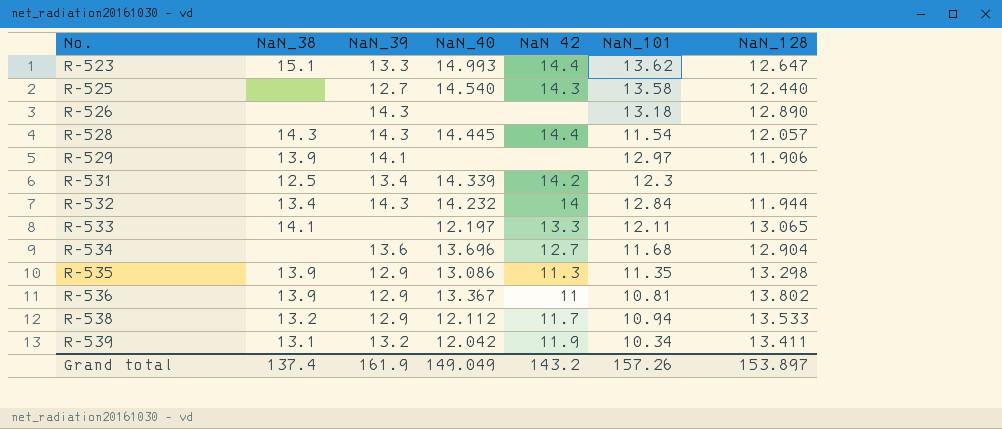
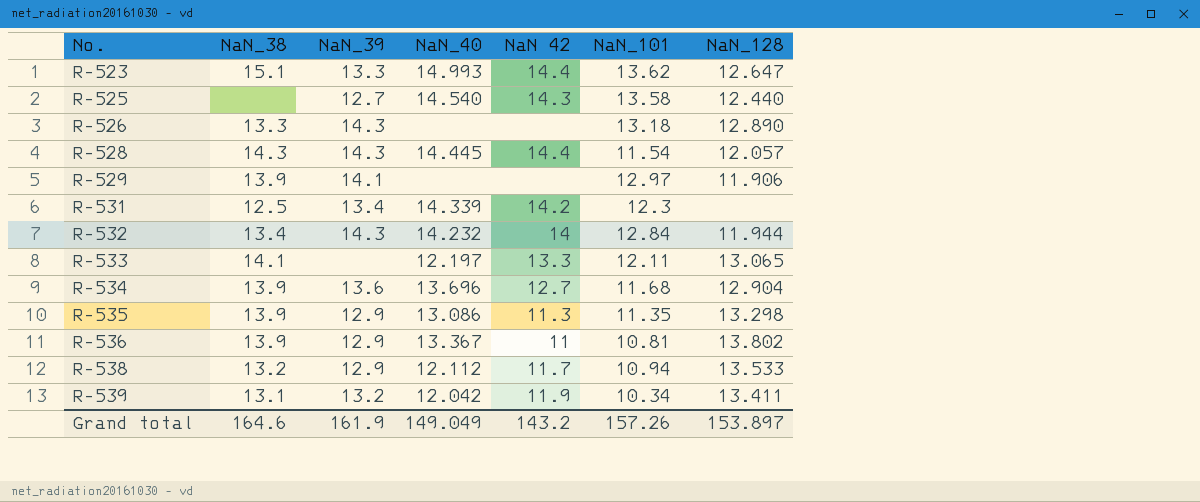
R-526 | NaN_38: none -> 13.3
R-534 | NaN_38: none -> 13.9
Grand total | NaN_38: 137.4 -> 164.6

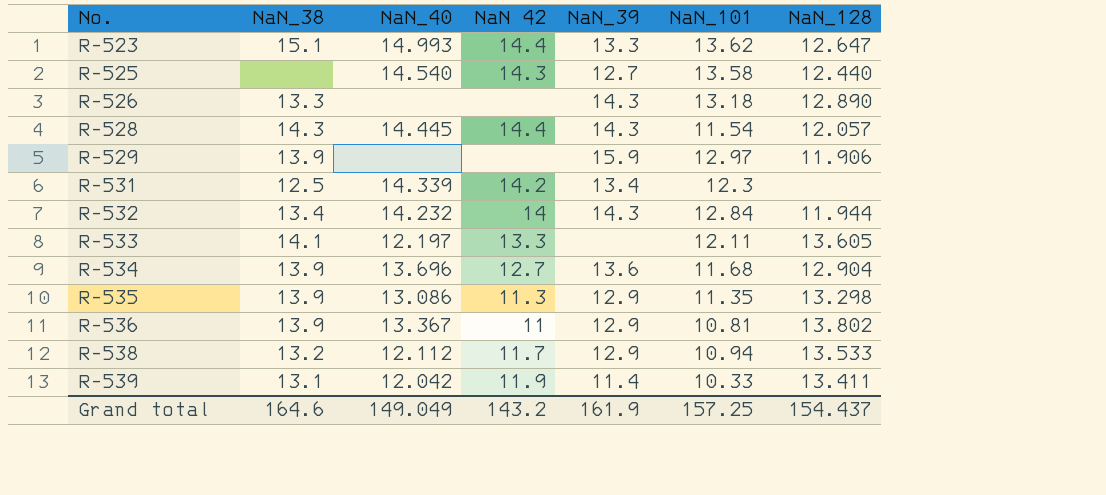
column NaN_39 | position: 3 -> 5
R-529 | NaN_39: 14.1 -> 15.9
R-533 | NaN_128: 13.065 -> 13.605
R-539 | NaN_39: 13.2 -> 11.4
R-539 | NaN_101: 10.34 -> 10.33
Grand total | NaN_101: 157.26 -> 157.25
Grand total | NaN_128: 153.897 -> 154.437

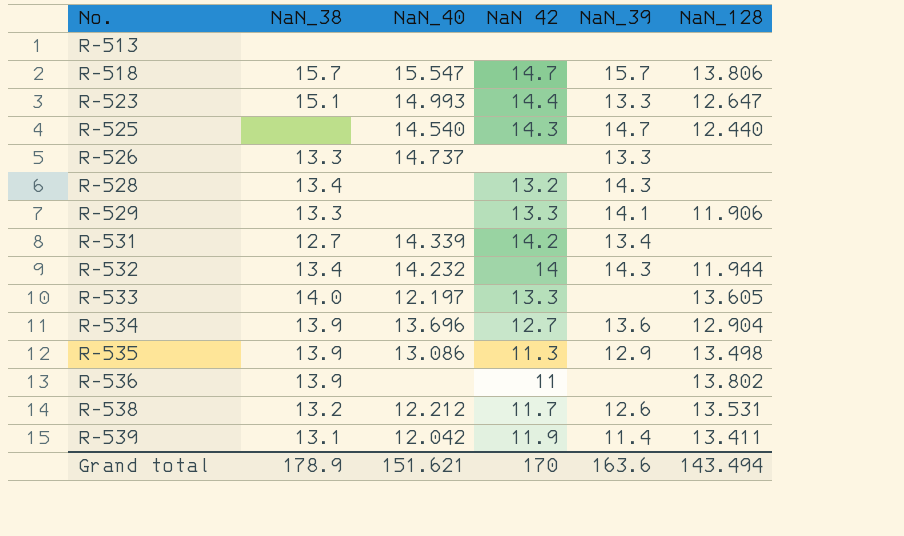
column NaN_101 | position: 6 -> none
row R-513: none -> none | none | none | none | none
row R-518: none -> 15.7 | 15.547 | 14.7 | 15.7 | 13.806
R-525 | NaN_39: 12.7 -> 14.7
R-526 | NaN_40: none -> 14.737
R-526 | NaN_39: 14.3 -> 13.3
R-526 | NaN_128: 12.890 -> none
R-528 | NaN_38: 14.3 -> 13.4
R-528 | NaN_40: 14.445 -> none
R-528 | NaN 42: 14.4 -> 13.2
R-528 | NaN_128: 12.057 -> none
R-529 | NaN_38: 13.9 -> 13.3
R-529 | NaN 42: none -> 13.3
R-529 | NaN_39: 15.9 -> 14.1
R-531 | NaN_38: 12.5 -> 12.7
R-533 | NaN_38: 14.1 -> 14.0
R-535 | NaN_128: 13.298 -> 13.498
R-536 | NaN_40: 13.367 -> none
R-536 | NaN_39: 12.9 -> none
R-538 | NaN_40: 12.112 -> 12.212
R-538 | NaN_39: 12.9 -> 12.6
R-538 | NaN_128: 13.533 -> 13.531
Grand total | NaN_38: 164.6 -> 178.9
Grand total | NaN_40: 149.049 -> 151.621
Grand total | NaN 42: 143.2 -> 170
Grand total | NaN_39: 161.9 -> 163.6
Grand total | NaN_128: 154.437 -> 143.494

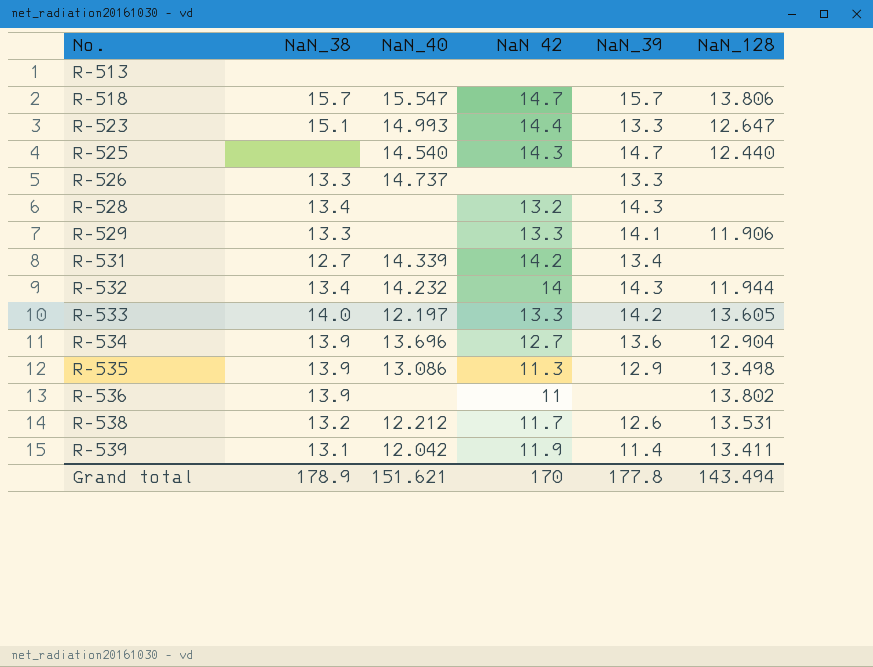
R-533 | NaN_39: none -> 14.2
Grand total | NaN_39: 163.6 -> 177.8

